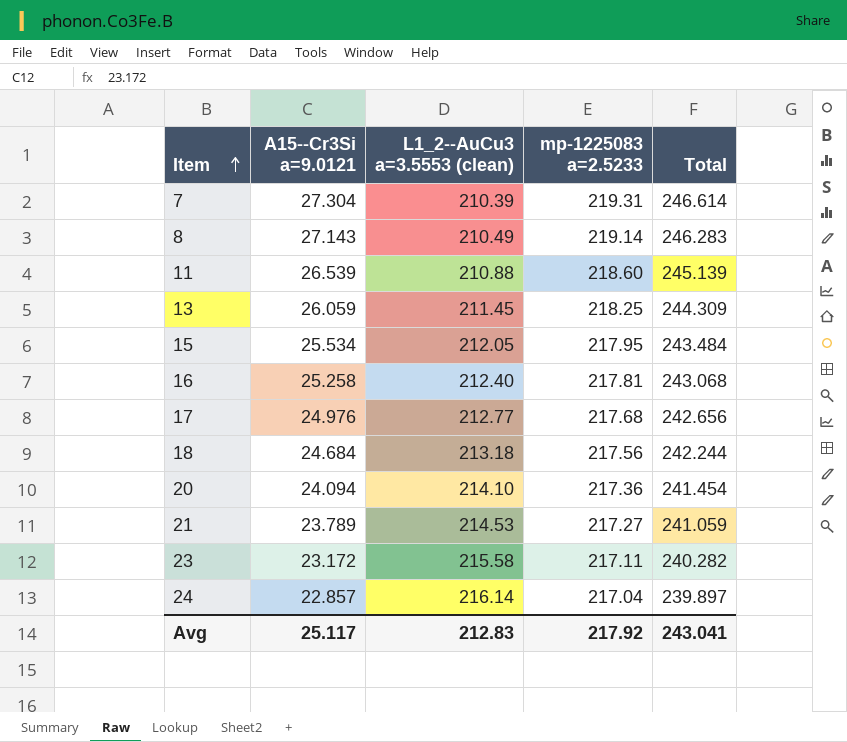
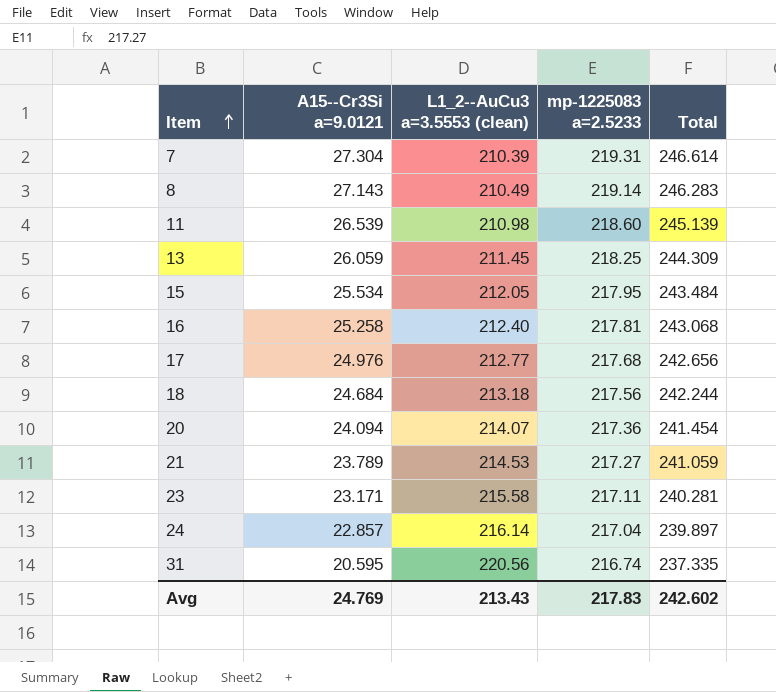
11 | L1_2--AuCu3 a=3.5553 (clean): 210.88 -> 210.98
20 | L1_2--AuCu3 a=3.5553 (clean): 214.10 -> 214.07
23 | A15--Cr3Si a=9.0121: 23.172 -> 23.171
23 | Total: 240.282 -> 240.281
row 31: none -> 20.595 | 220.56 | 216.74 | 237.335
Avg | A15--Cr3Si a=9.0121: 25.117 -> 24.769
Avg | L1_2--AuCu3 a=3.5553 (clean): 212.83 -> 213.43
Avg | mp-1225083 a=2.5233: 217.92 -> 217.83
Avg | Total: 243.041 -> 242.602

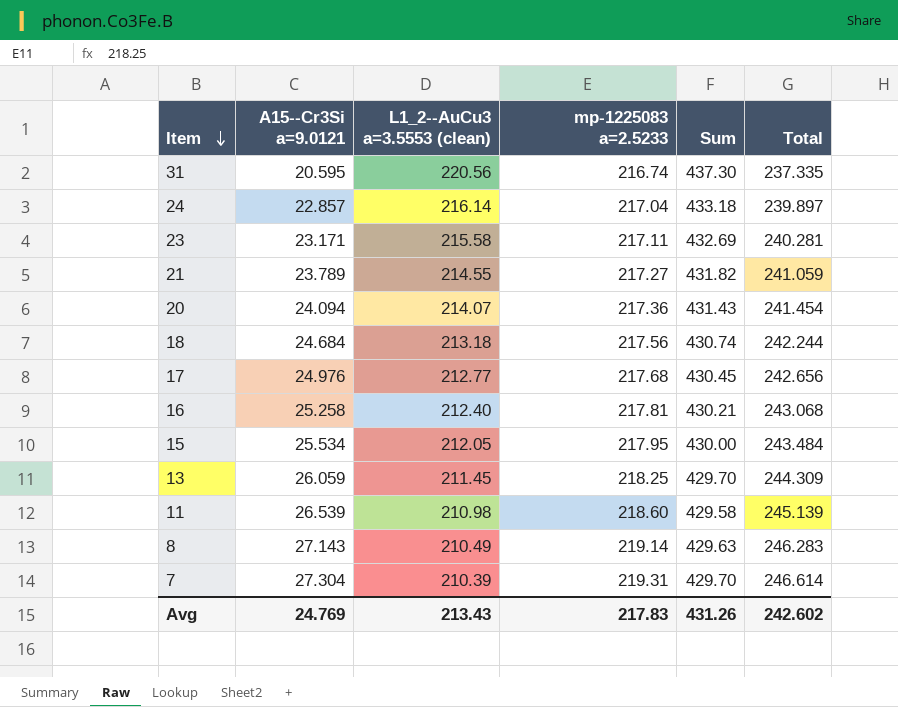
row order: Item ascending -> Item descending
column Sum | formula: none -> [L1_2--AuCu3 a=3.5553 (clean)] + [mp-1225083 a=2.5233]
21 | L1_2--AuCu3 a=3.5553 (clean): 214.53 -> 214.55

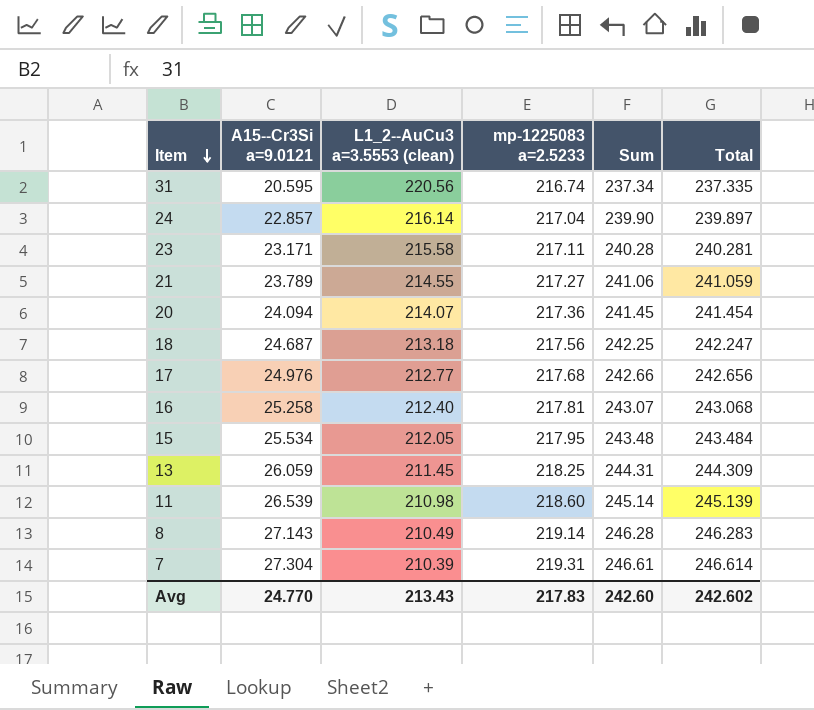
column Sum | formula: [L1_2--AuCu3 a=3.5553 (clean)] + [mp-1225083 a=2.5233] -> [A15--Cr3Si a=9.0121] + [mp-1225083 a=2.5233]
18 | A15--Cr3Si a=9.0121: 24.684 -> 24.687
18 | Total: 242.244 -> 242.247
Avg | A15--Cr3Si a=9.0121: 24.769 -> 24.770
Avg | Sum: 431.26 -> 242.60

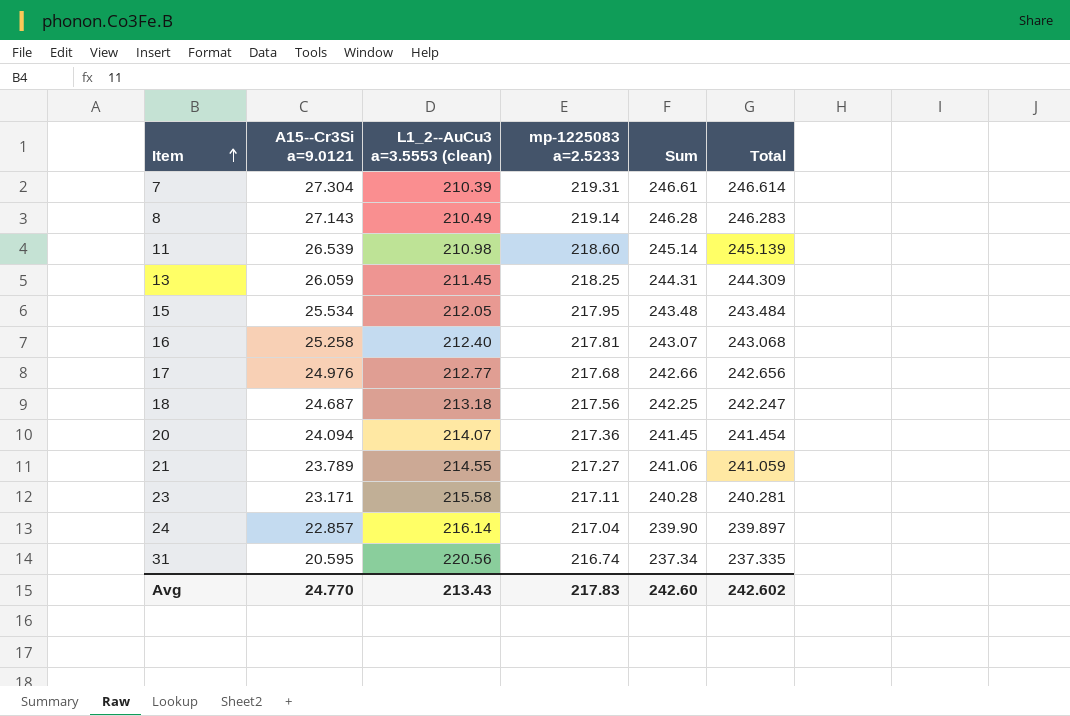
row order: Item descending -> Item ascending

